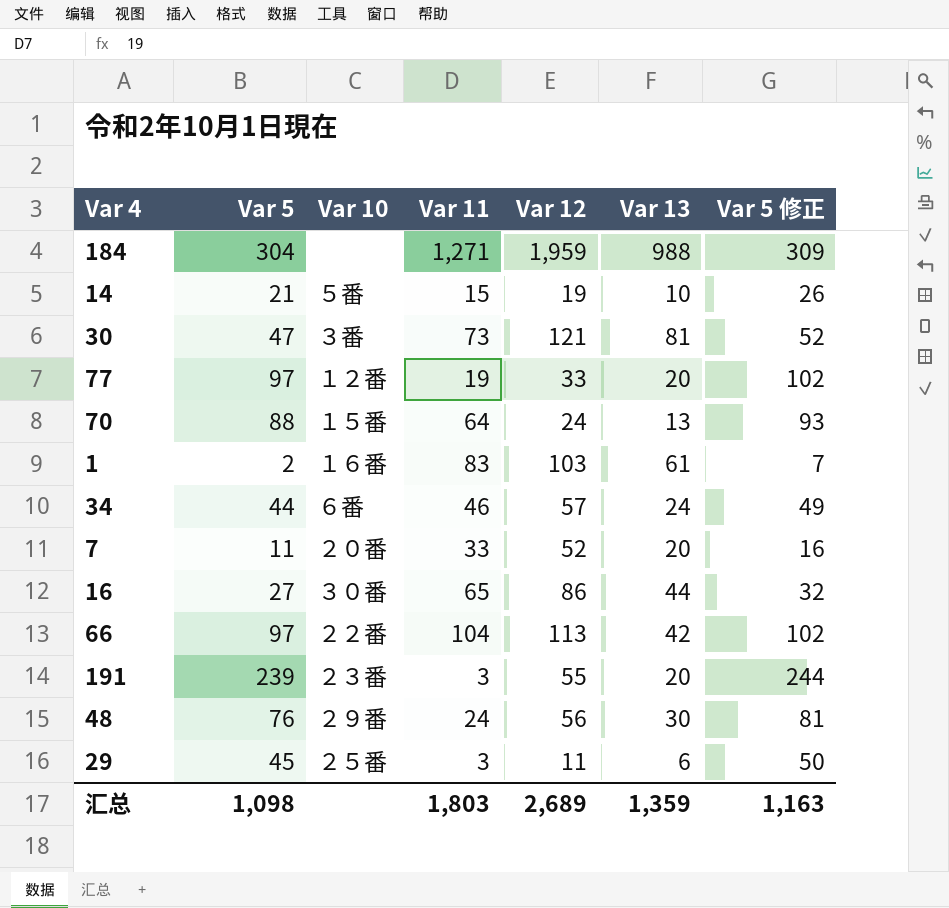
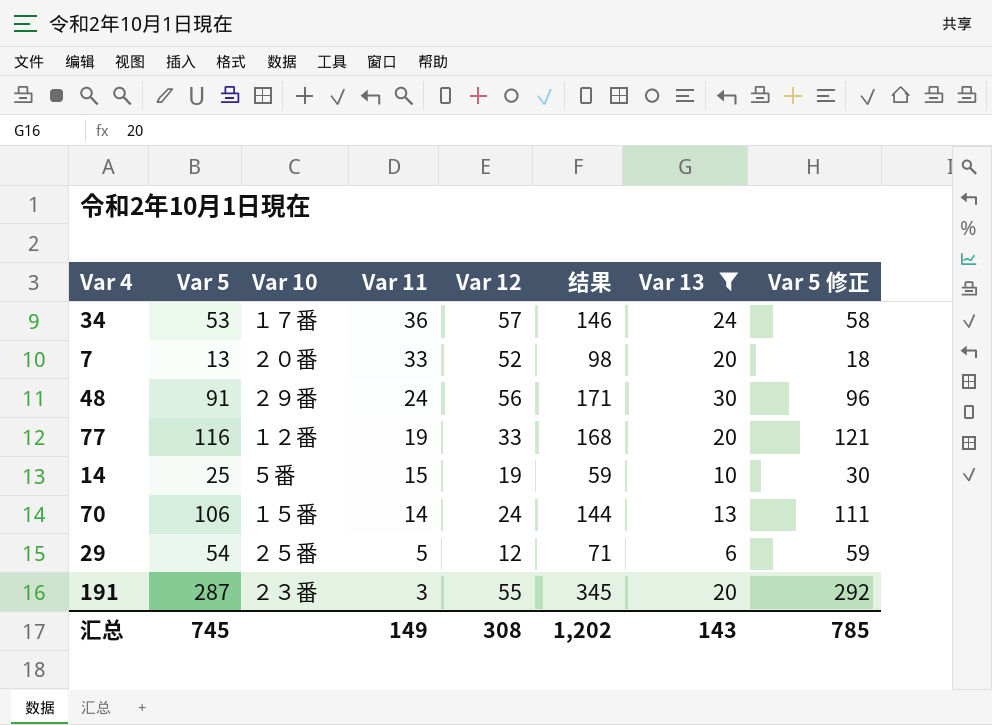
filter: none -> Var 13 <= 30
row order: none -> Var 11 descending
column 结果 | formula: none -> [Var 5] + [Var 11] + [Var 12]
34 | Var 5: 44 -> 53
34 | Var 10: ６番 -> １７番
34 | Var 11: 46 -> 36
34 | Var 5 修正: 49 -> 58
7 | Var 5: 11 -> 13
7 | Var 5 修正: 16 -> 18
48 | Var 5: 76 -> 91
48 | Var 5 修正: 81 -> 96
77 | Var 5: 97 -> 116
77 | Var 5 修正: 102 -> 121
14 | Var 5: 21 -> 25
14 | Var 5 修正: 26 -> 30
70 | Var 5: 88 -> 106
70 | Var 11: 64 -> 14
70 | Var 5 修正: 93 -> 111
29 | Var 5: 45 -> 54
29 | Var 11: 3 -> 5
29 | Var 12: 11 -> 12
29 | Var 5 修正: 50 -> 59
191 | Var 5: 239 -> 287
191 | Var 5 修正: 244 -> 292
汇总 | Var 5: 1,098 -> 745
汇总 | Var 11: 1,803 -> 149
汇总 | Var 12: 2,689 -> 308
汇总 | Var 13: 1,359 -> 143
汇总 | Var 5 修正: 1,163 -> 785

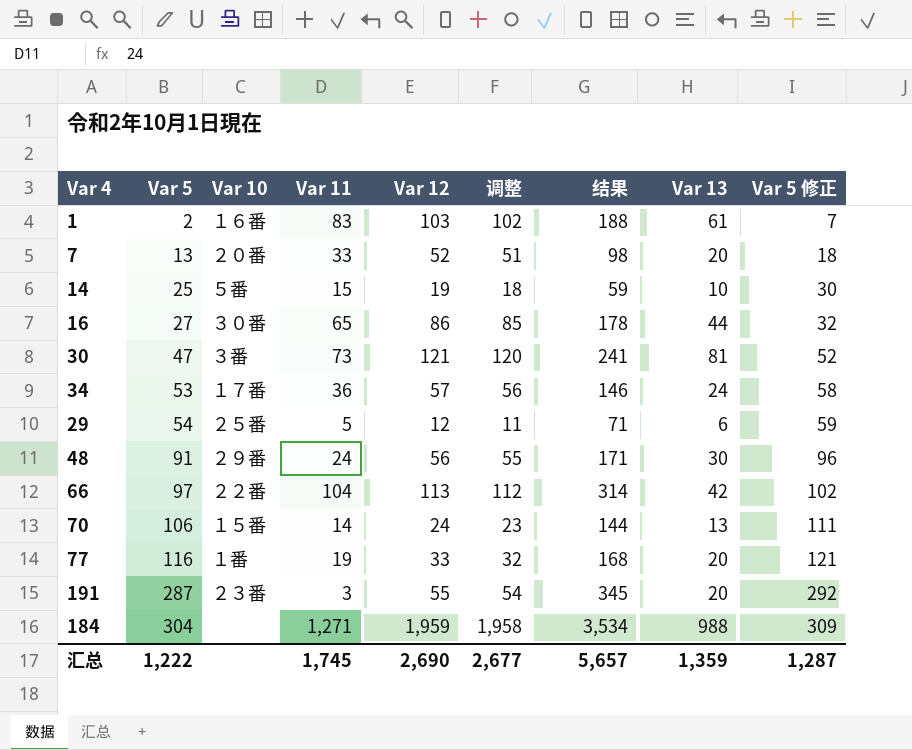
filter: Var 13 <= 30 -> none
row order: Var 11 descending -> Var 5 ascending
column 调整 | formula: none -> [Var 12] - 1
77 | Var 10: １２番 -> １番
汇总 | Var 5: 745 -> 1,222
汇总 | Var 11: 149 -> 1,745
汇总 | Var 12: 308 -> 2,690
汇总 | 结果: 1,202 -> 5,657
汇总 | Var 13: 143 -> 1,359
汇总 | Var 5 修正: 785 -> 1,287

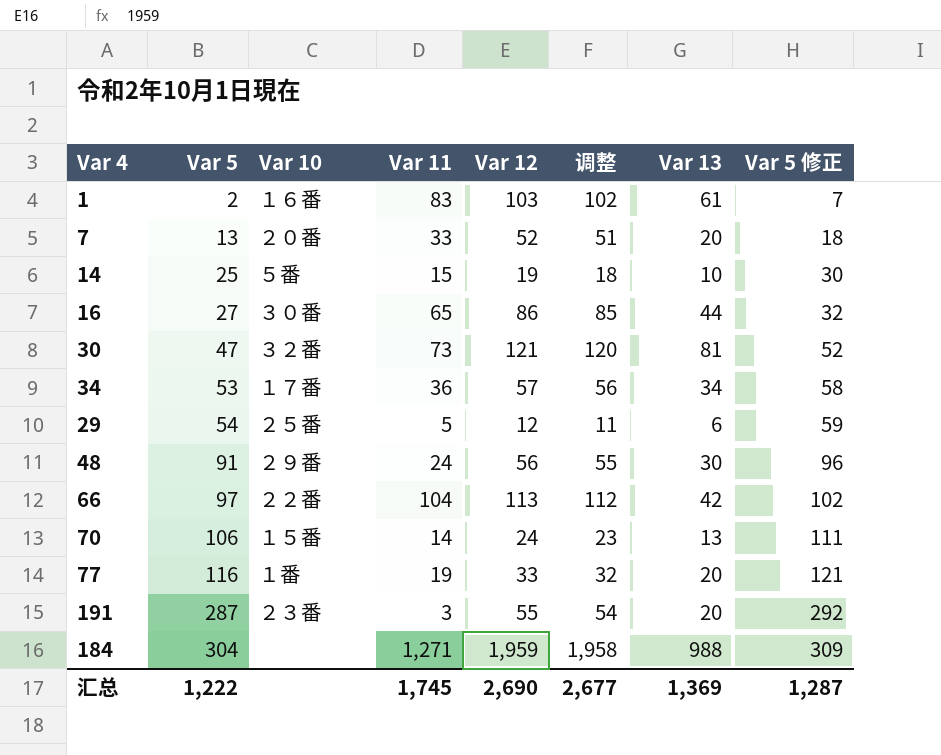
column 结果 | formula: [Var 5] + [Var 11] + [Var 12] -> none
30 | Var 10: ３番 -> ３２番
34 | Var 13: 24 -> 34
汇总 | Var 13: 1,359 -> 1,369

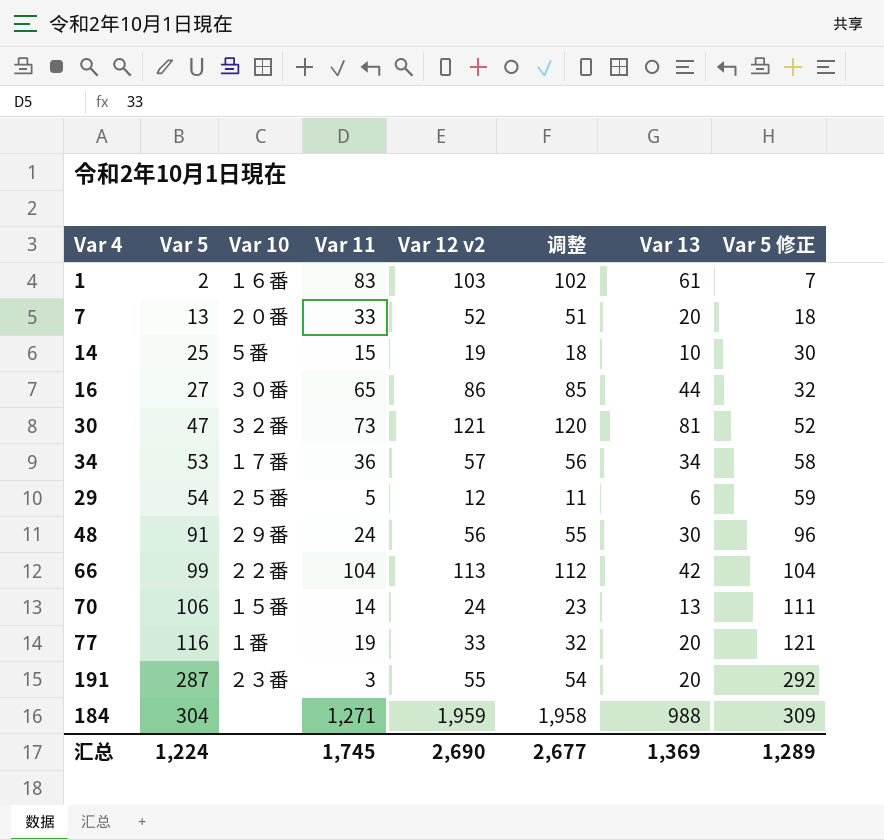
column name: Var 12 -> Var 12 v2
66 | Var 5: 97 -> 99
66 | Var 5 修正: 102 -> 104
汇总 | Var 5: 1,222 -> 1,224
汇总 | Var 5 修正: 1,287 -> 1,289

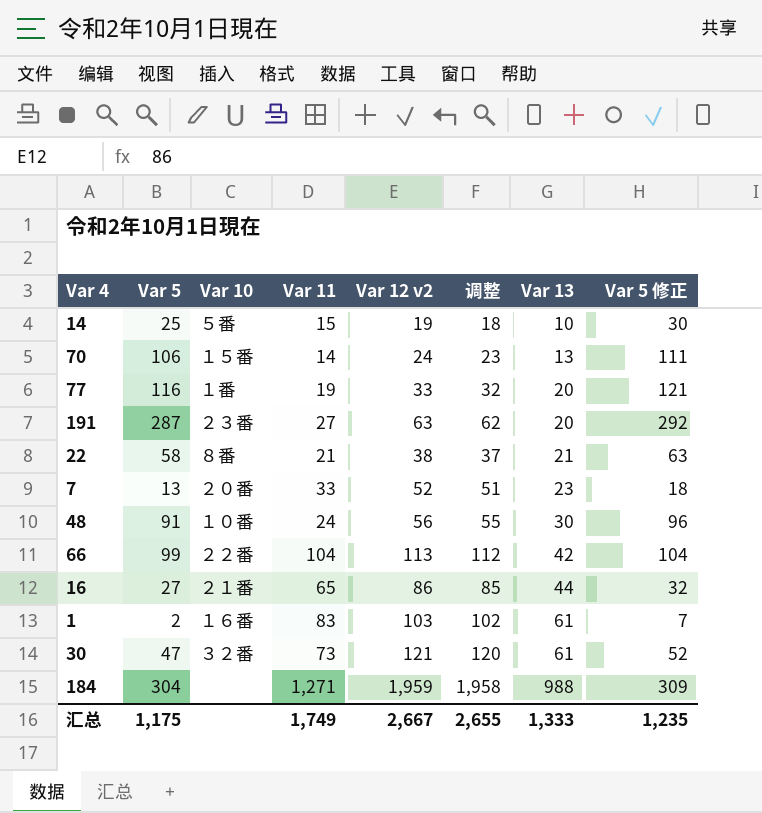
row order: Var 5 ascending -> Var 13 ascending
row 34: 53 | １７番 | 36 | 57 | 56 | 34 | 58 -> none
row 29: 54 | ２５番 | 5 | 12 | 11 | 6 | 59 -> none
191 | Var 11: 3 -> 27
191 | Var 12 v2: 55 -> 63
191 | 调整: 54 -> 62
row 22: none -> 58 | ８番 | 21 | 38 | 37 | 21 | 63
7 | Var 13: 20 -> 23
48 | Var 10: ２９番 -> １０番
16 | Var 10: ３０番 -> ２１番
30 | Var 13: 81 -> 61
汇总 | Var 5: 1,224 -> 1,175
汇总 | Var 11: 1,745 -> 1,749
汇总 | Var 12 v2: 2,690 -> 2,667
汇总 | 调整: 2,677 -> 2,655
汇总 | Var 13: 1,369 -> 1,333
汇总 | Var 5 修正: 1,289 -> 1,235

